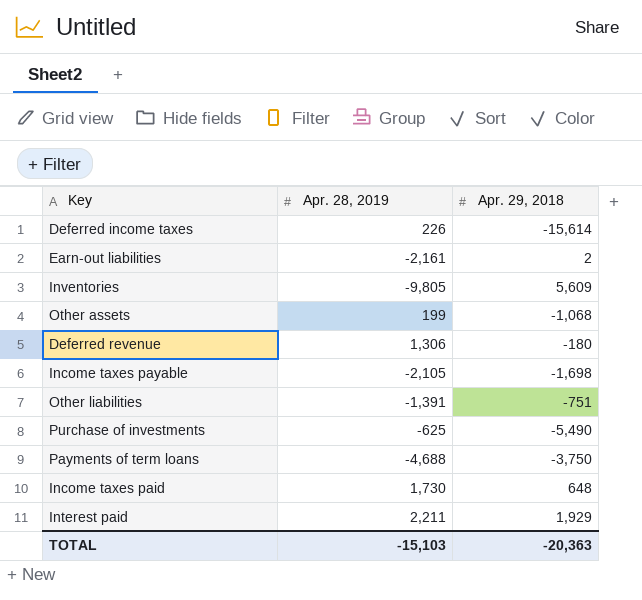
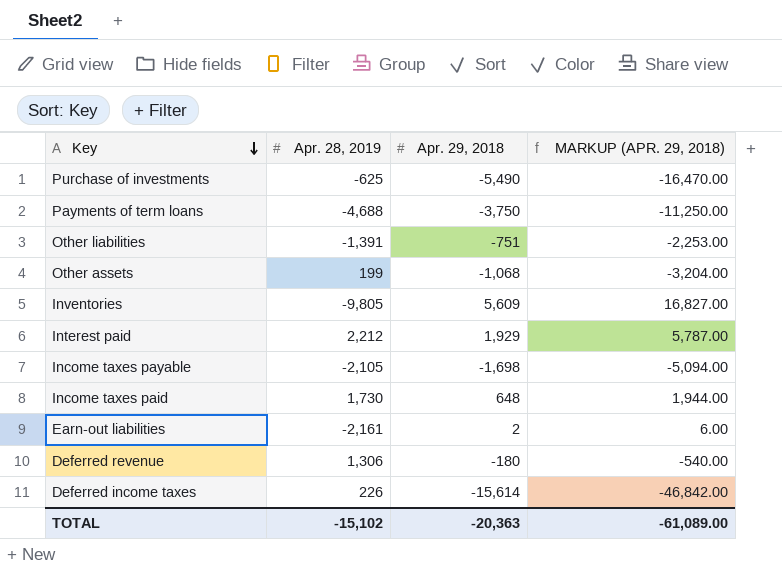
row order: none -> Key descending
column MARKUP (APR. 29, 2018) | formula: none -> [Apr. 29, 2018] * 3
Interest paid | Apr. 28, 2019: 2,211 -> 2,212
TOTAL | Apr. 28, 2019: -15,103 -> -15,102

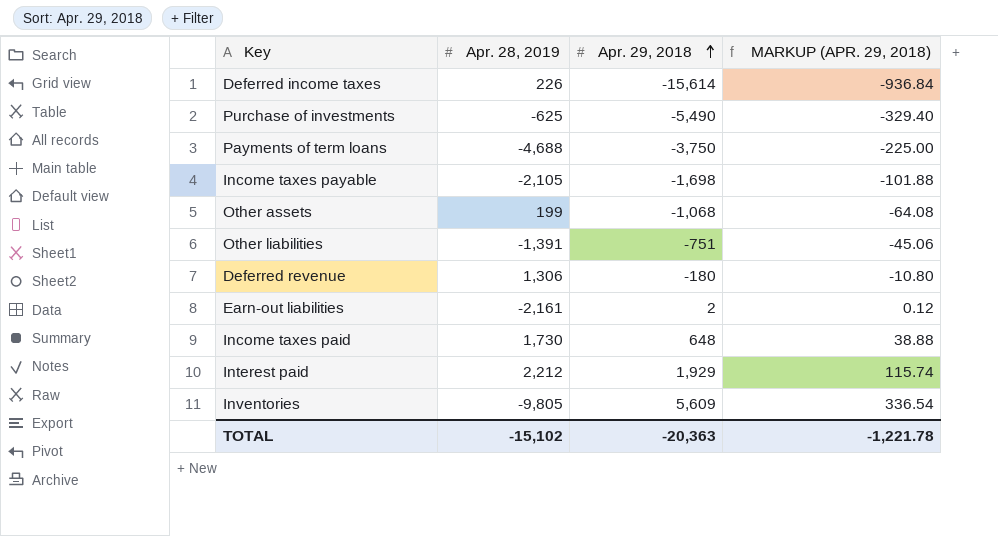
row order: Key descending -> Apr. 29, 2018 ascending
column MARKUP (APR. 29, 2018) | formula: [Apr. 29, 2018] * 3 -> [Apr. 29, 2018] * 0.06
TOTAL | MARKUP (APR. 29, 2018): -61,089.00 -> -1,221.78

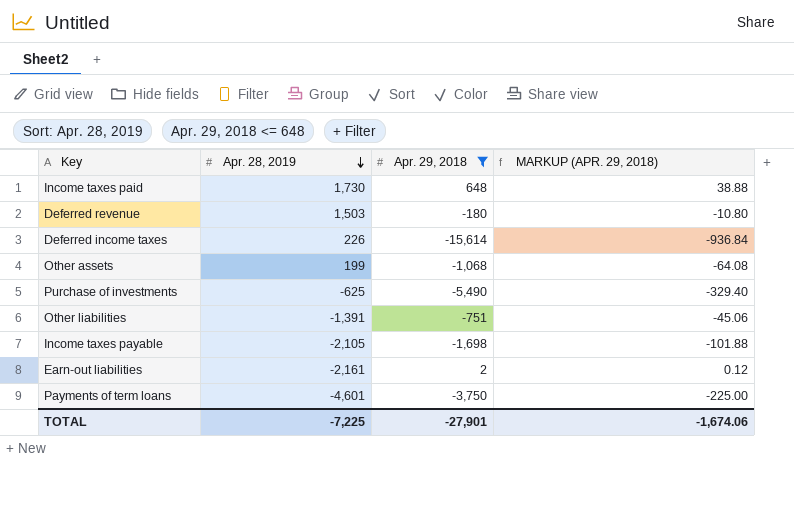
filter: none -> Apr. 29, 2018 <= 648
row order: Apr. 29, 2018 ascending -> Apr. 28, 2019 descending
Deferred revenue | Apr. 28, 2019: 1,306 -> 1,503
Payments of term loans | Apr. 28, 2019: -4,688 -> -4,601
TOTAL | Apr. 28, 2019: -15,102 -> -7,225
TOTAL | Apr. 29, 2018: -20,363 -> -27,901
TOTAL | MARKUP (APR. 29, 2018): -1,221.78 -> -1,674.06

